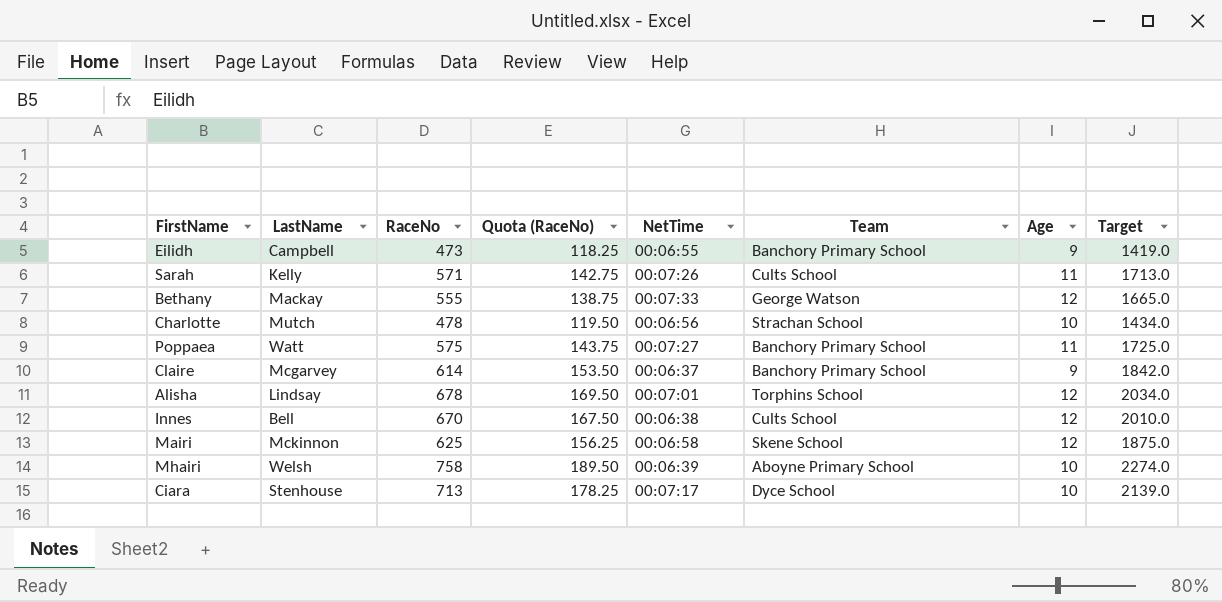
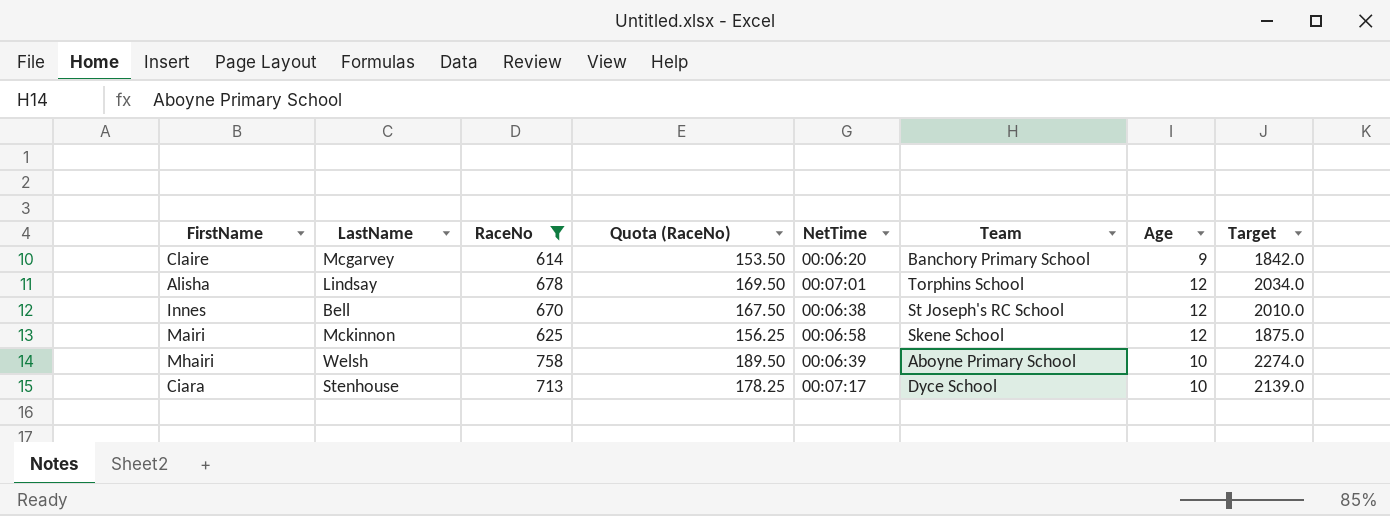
filter: none -> RaceNo >= 614
Claire | NetTime: 00:06:37 -> 00:06:20
Innes | Team: Cults School -> St Joseph's RC School

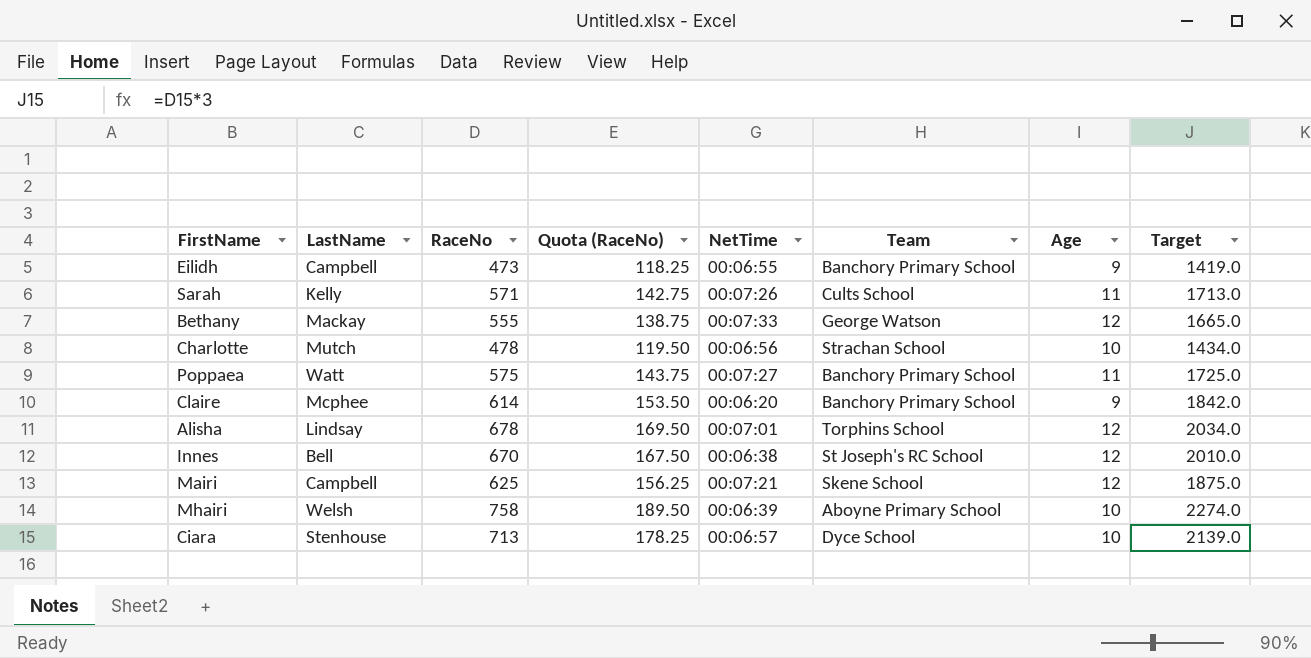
filter: RaceNo >= 614 -> none
Claire | LastName: Mcgarvey -> Mcphee
Mairi | LastName: Mckinnon -> Campbell
Mairi | NetTime: 00:06:58 -> 00:07:21
Ciara | NetTime: 00:07:17 -> 00:06:57

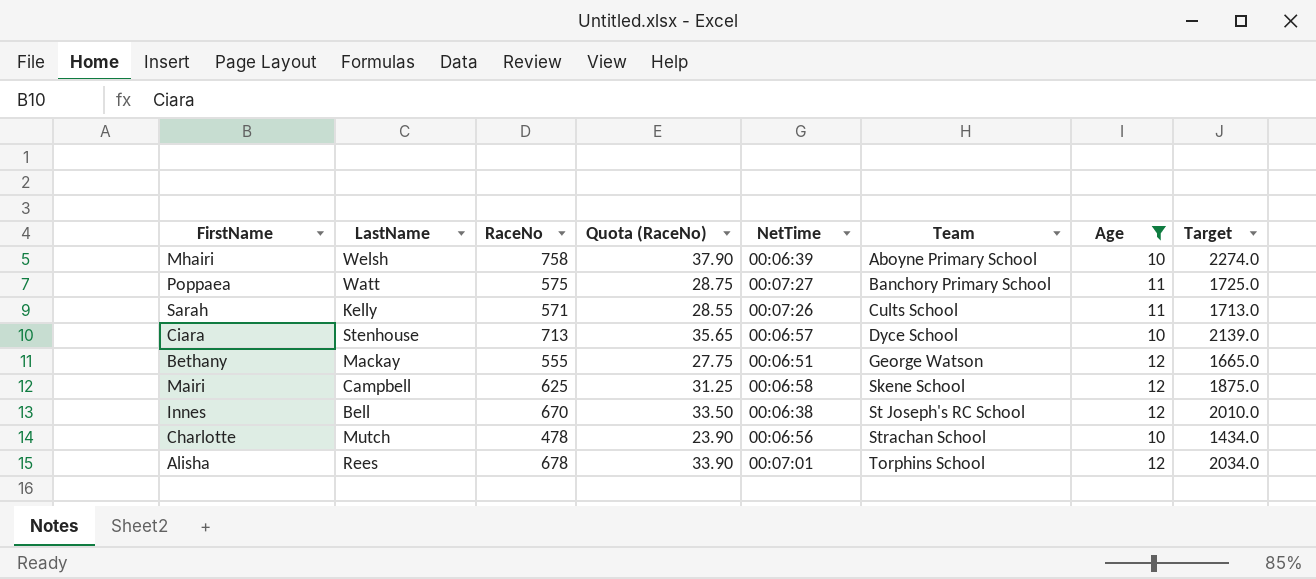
filter: none -> Age != 9
row order: none -> Team ascending
column Quota (RaceNo) | formula: [RaceNo] * 0.25 -> [RaceNo] * 0.05
Bethany | NetTime: 00:07:33 -> 00:06:51
Mairi | NetTime: 00:07:21 -> 00:06:58
Alisha | LastName: Lindsay -> Rees

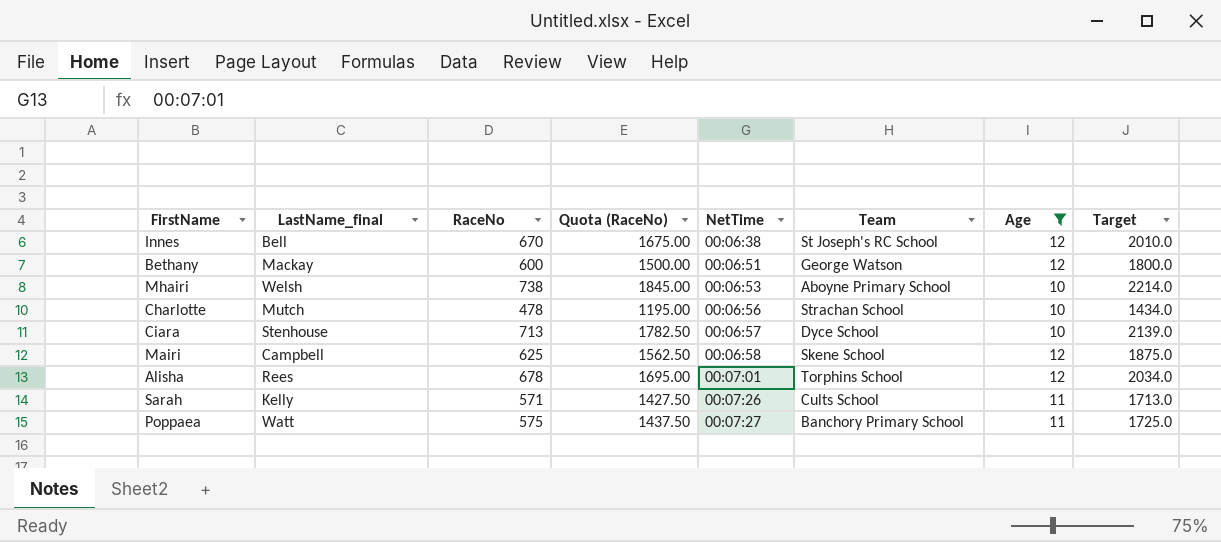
row order: Team ascending -> NetTime ascending
column name: LastName -> LastName_final
column Quota (RaceNo) | formula: [RaceNo] * 0.05 -> [RaceNo] * 2.5
Bethany | RaceNo: 555 -> 600
Bethany | Target: 1665.0 -> 1800.0
Mhairi | RaceNo: 758 -> 738
Mhairi | NetTime: 00:06:39 -> 00:06:53
Mhairi | Target: 2274.0 -> 2214.0

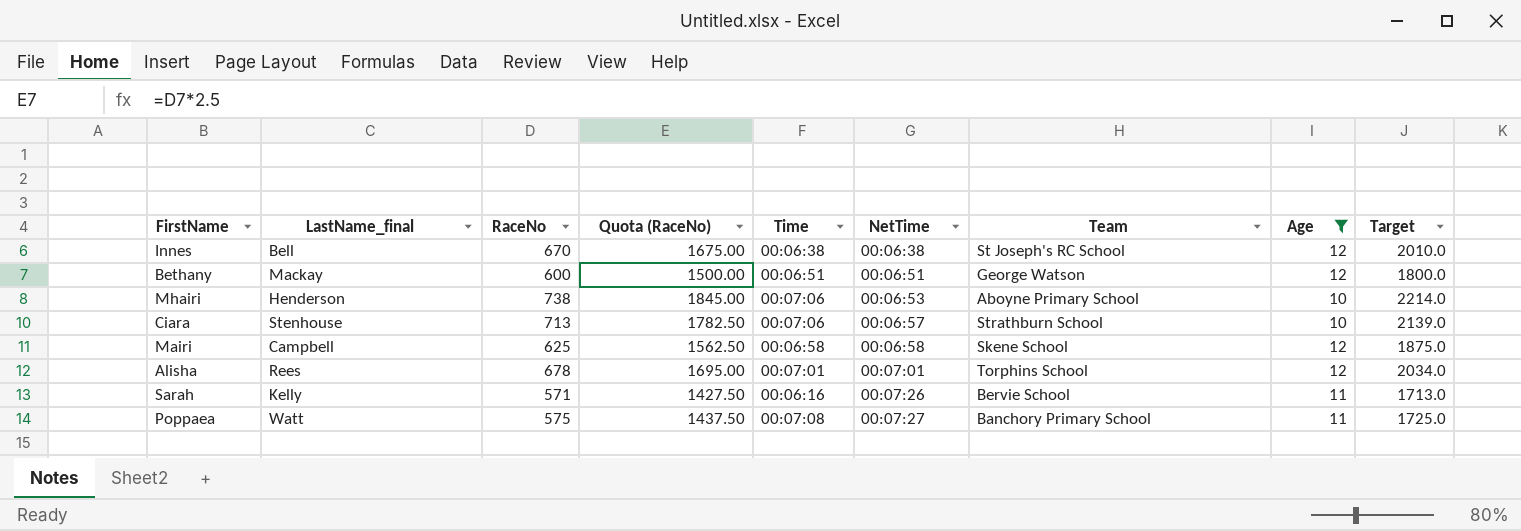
column Time | position: none -> 5
row Charlotte: Mutch | 478 | 1195.00 | 00:06:56 | Strachan School | 10 | 1434.0 -> none
Mhairi | LastName_final: Welsh -> Henderson
Ciara | Team: Dyce School -> Strathburn School
Sarah | Team: Cults School -> Bervie School

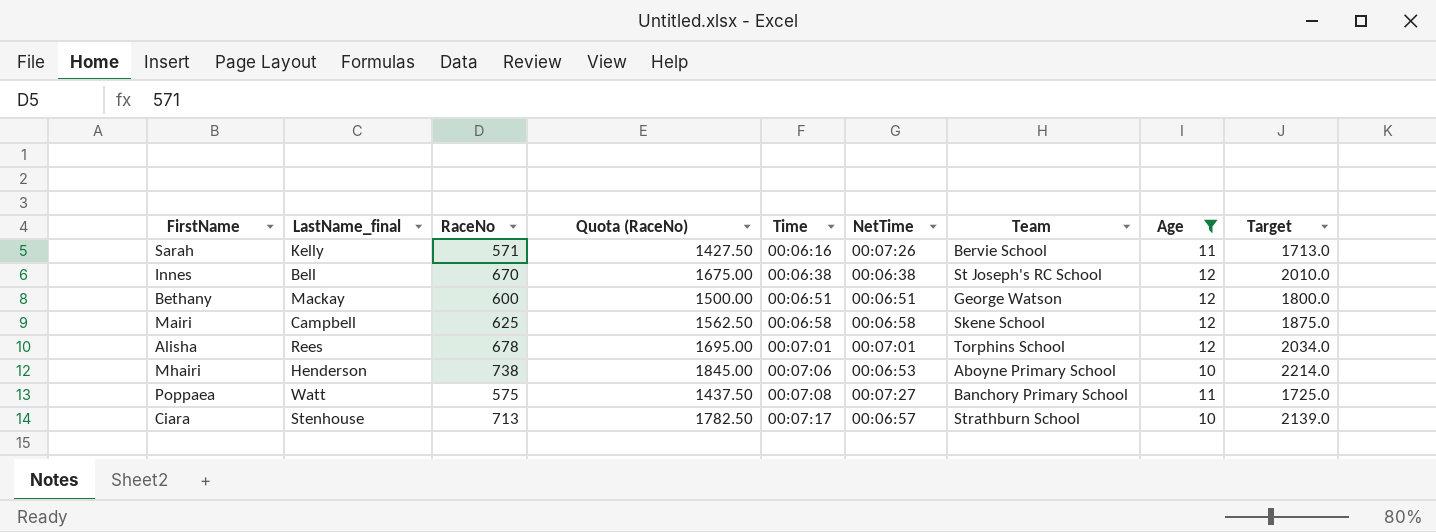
row order: NetTime ascending -> Time ascending
Ciara | Time: 00:07:06 -> 00:07:17

